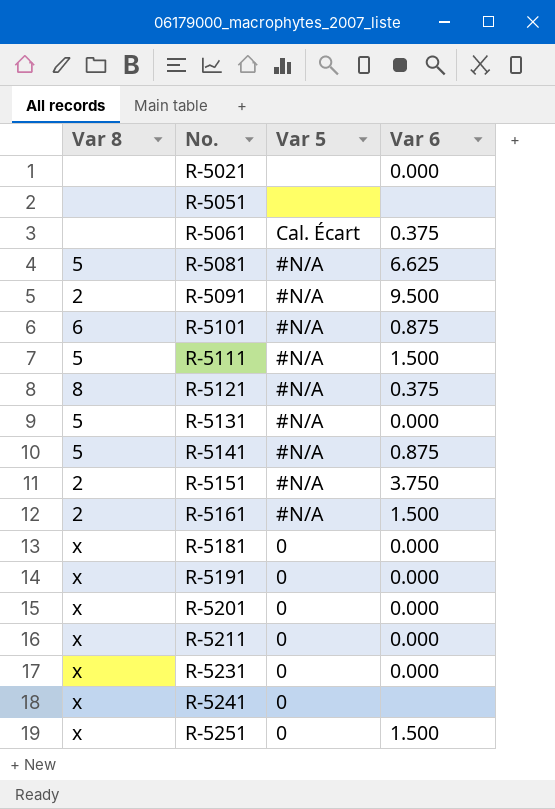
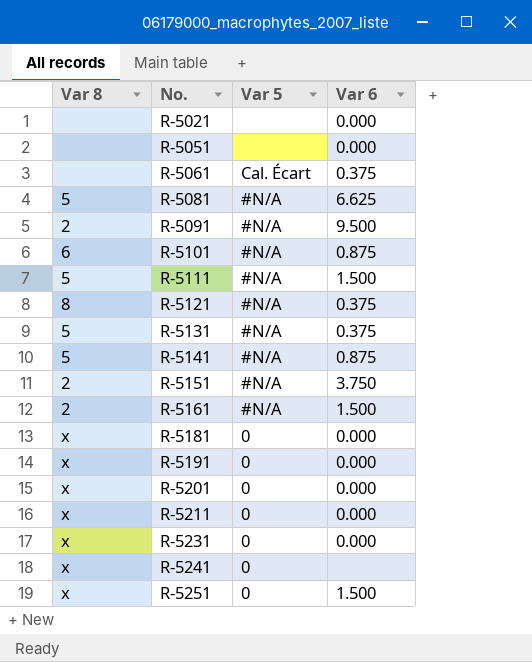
R-5051 | Var 6: none -> 0.000
R-5131 | Var 6: 0.000 -> 0.375

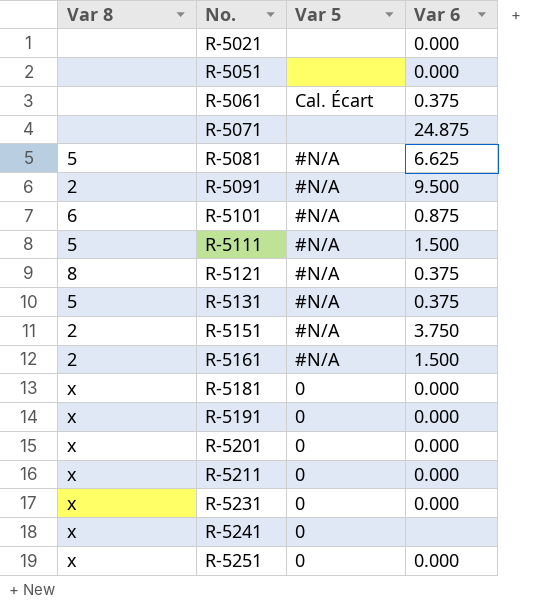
row R-5141: 5 | #N/A | 0.875 -> none
row R-5071: none -> none | none | 24.875
R-5251 | Var 6: 1.500 -> 0.000

